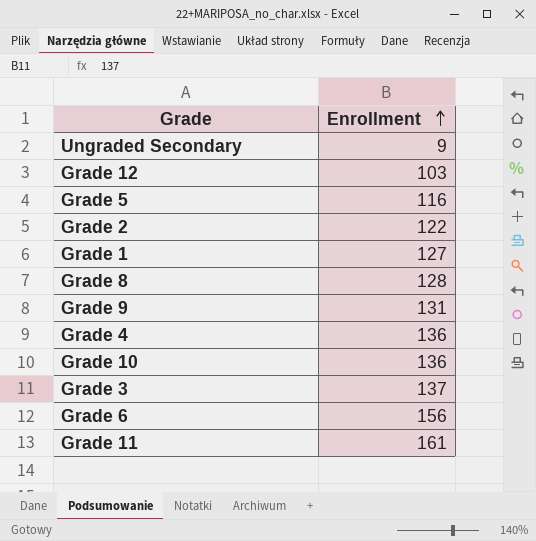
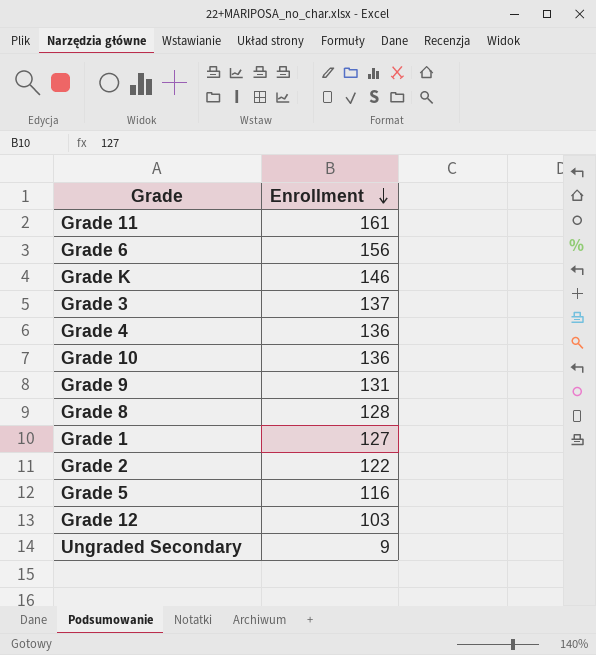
row order: Enrollment ascending -> Enrollment descending
row Grade K: none -> 146

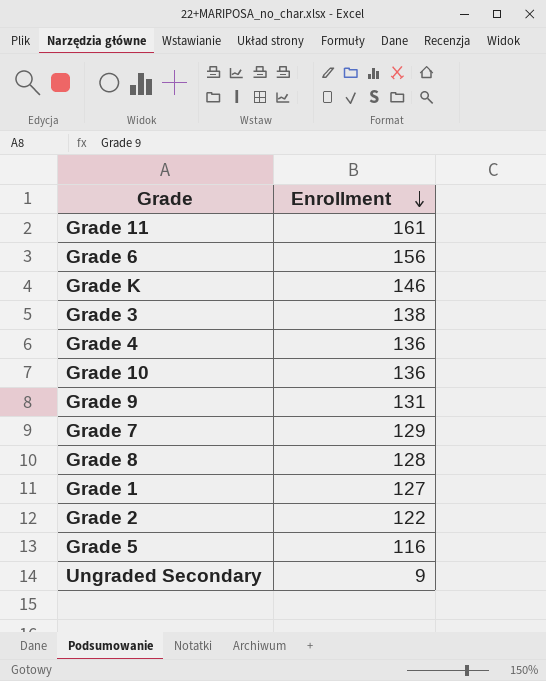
row Grade 12: 103 -> none
Grade 3 | Enrollment: 137 -> 138
row Grade 7: none -> 129

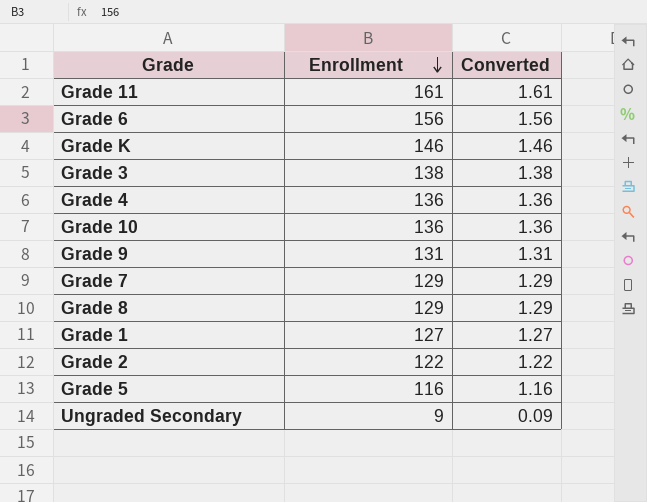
column Converted | formula: none -> [Enrollment] * 0.01
Grade 8 | Enrollment: 128 -> 129

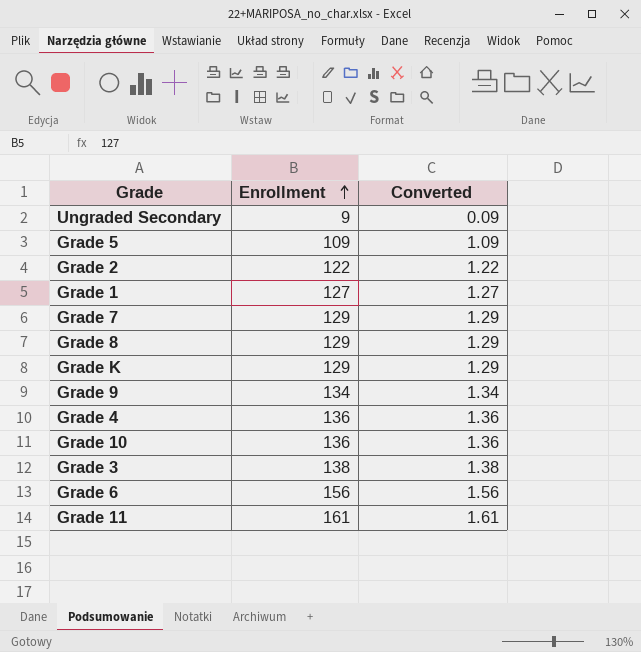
row order: Enrollment descending -> Enrollment ascending
Grade 5 | Enrollment: 116 -> 109
Grade 5 | Converted: 1.16 -> 1.09
Grade K | Enrollment: 146 -> 129
Grade K | Converted: 1.46 -> 1.29
Grade 9 | Enrollment: 131 -> 134
Grade 9 | Converted: 1.31 -> 1.34

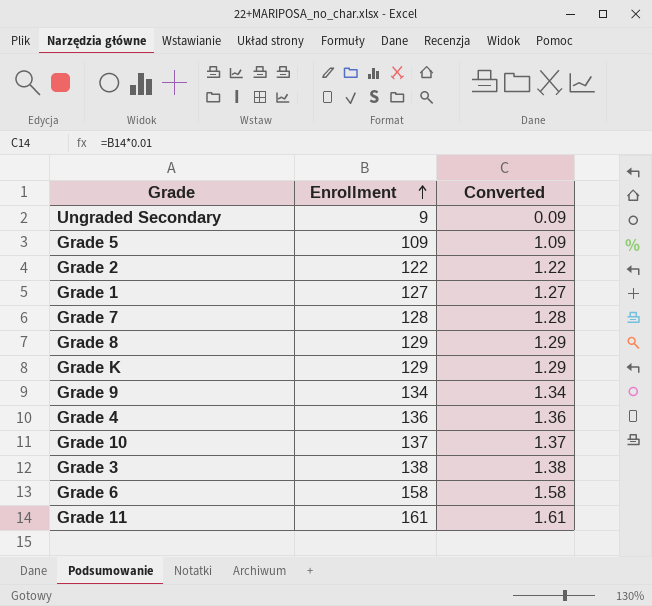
Grade 7 | Enrollment: 129 -> 128
Grade 7 | Converted: 1.29 -> 1.28
Grade 10 | Enrollment: 136 -> 137
Grade 10 | Converted: 1.36 -> 1.37
Grade 6 | Enrollment: 156 -> 158
Grade 6 | Converted: 1.56 -> 1.58

